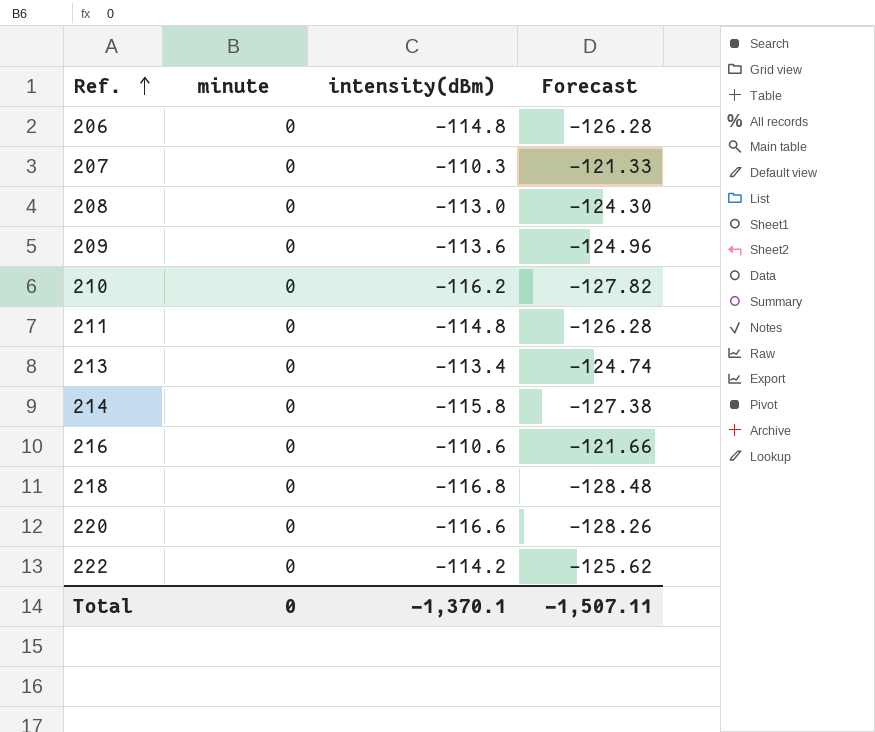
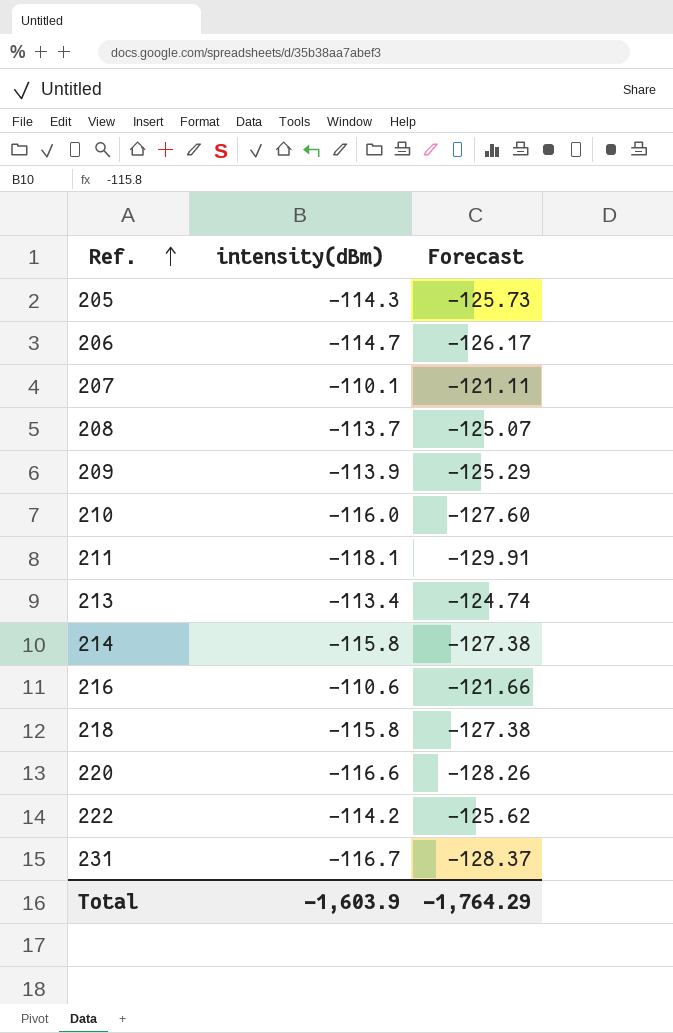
column minute | position: 2 -> none
row 205: none -> -114.3 | -125.73
206 | intensity(dBm): -114.8 -> -114.7
206 | Forecast: -126.28 -> -126.17
207 | intensity(dBm): -110.3 -> -110.1
207 | Forecast: -121.33 -> -121.11
208 | intensity(dBm): -113.0 -> -113.7
208 | Forecast: -124.30 -> -125.07
209 | intensity(dBm): -113.6 -> -113.9
209 | Forecast: -124.96 -> -125.29
210 | intensity(dBm): -116.2 -> -116.0
210 | Forecast: -127.82 -> -127.60
211 | intensity(dBm): -114.8 -> -118.1
211 | Forecast: -126.28 -> -129.91
218 | intensity(dBm): -116.8 -> -115.8
218 | Forecast: -128.48 -> -127.38
row 231: none -> -116.7 | -128.37
Total | intensity(dBm): -1,370.1 -> -1,603.9
Total | Forecast: -1,507.11 -> -1,764.29

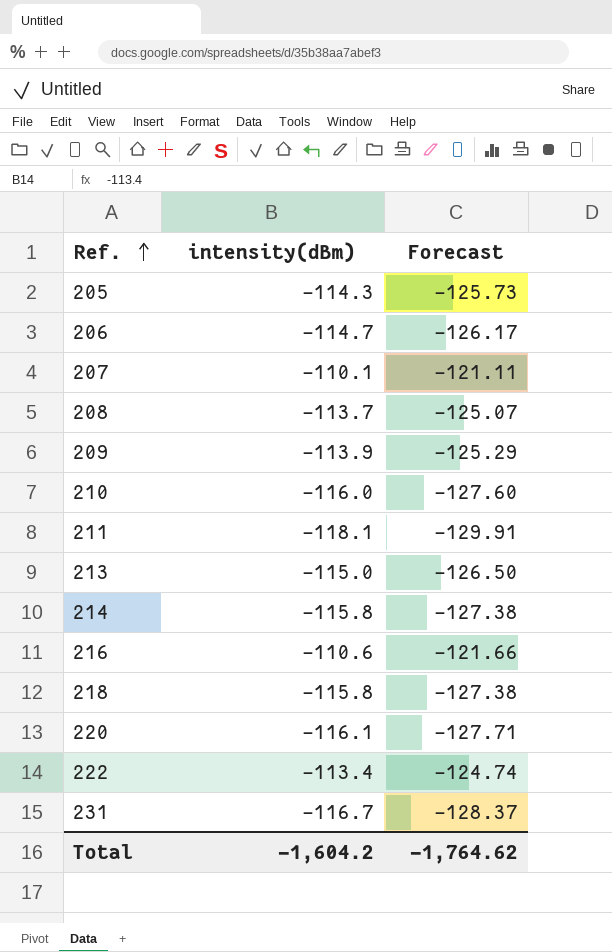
213 | intensity(dBm): -113.4 -> -115.0
213 | Forecast: -124.74 -> -126.50
220 | intensity(dBm): -116.6 -> -116.1
220 | Forecast: -128.26 -> -127.71
222 | intensity(dBm): -114.2 -> -113.4
222 | Forecast: -125.62 -> -124.74
Total | intensity(dBm): -1,603.9 -> -1,604.2
Total | Forecast: -1,764.29 -> -1,764.62

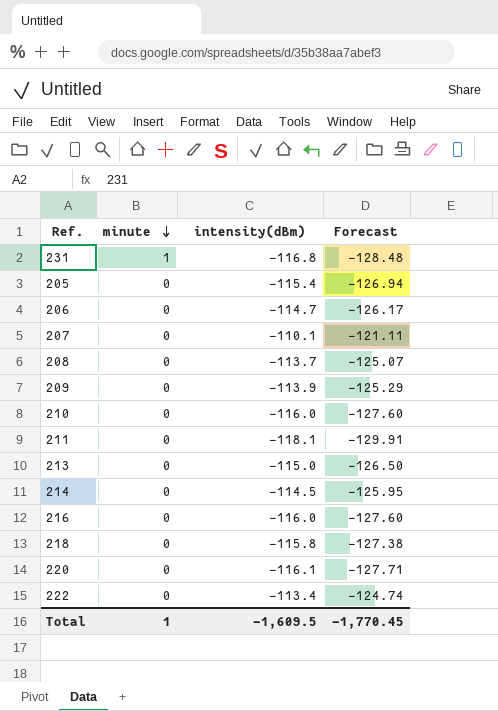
row order: Ref. ascending -> minute descending
column minute | position: none -> 2
231 | intensity(dBm): -116.7 -> -116.8
231 | Forecast: -128.37 -> -128.48
205 | intensity(dBm): -114.3 -> -115.4
205 | Forecast: -125.73 -> -126.94
214 | intensity(dBm): -115.8 -> -114.5
214 | Forecast: -127.38 -> -125.95
216 | intensity(dBm): -110.6 -> -116.0
216 | Forecast: -121.66 -> -127.60
Total | intensity(dBm): -1,604.2 -> -1,609.5
Total | Forecast: -1,764.62 -> -1,770.45

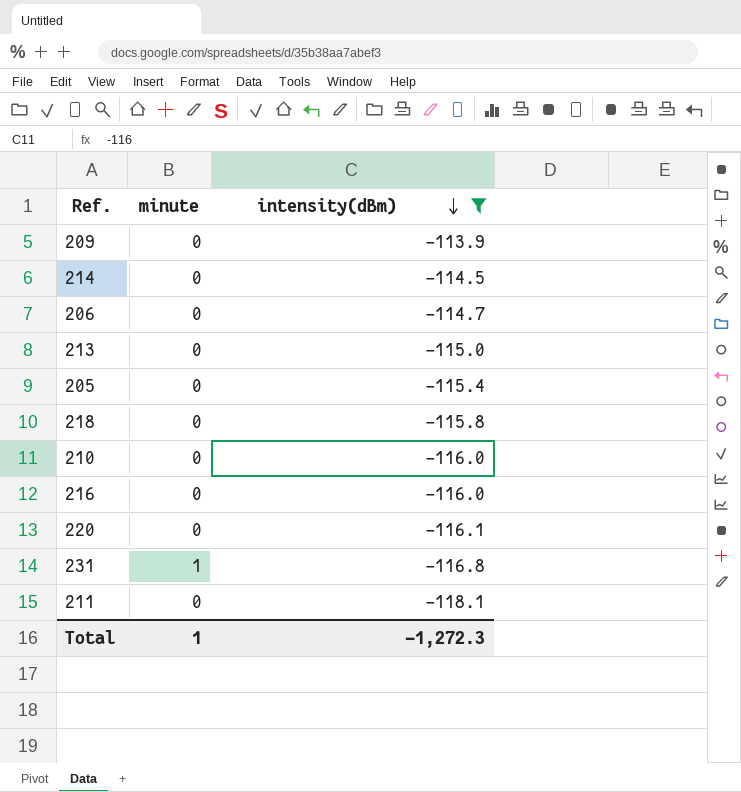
filter: none -> intensity(dBm) <= -113.9
row order: minute descending -> intensity(dBm) descending
column Forecast | formula: [intensity(dBm)] * 1.1 -> none
Total | intensity(dBm): -1,609.5 -> -1,272.3

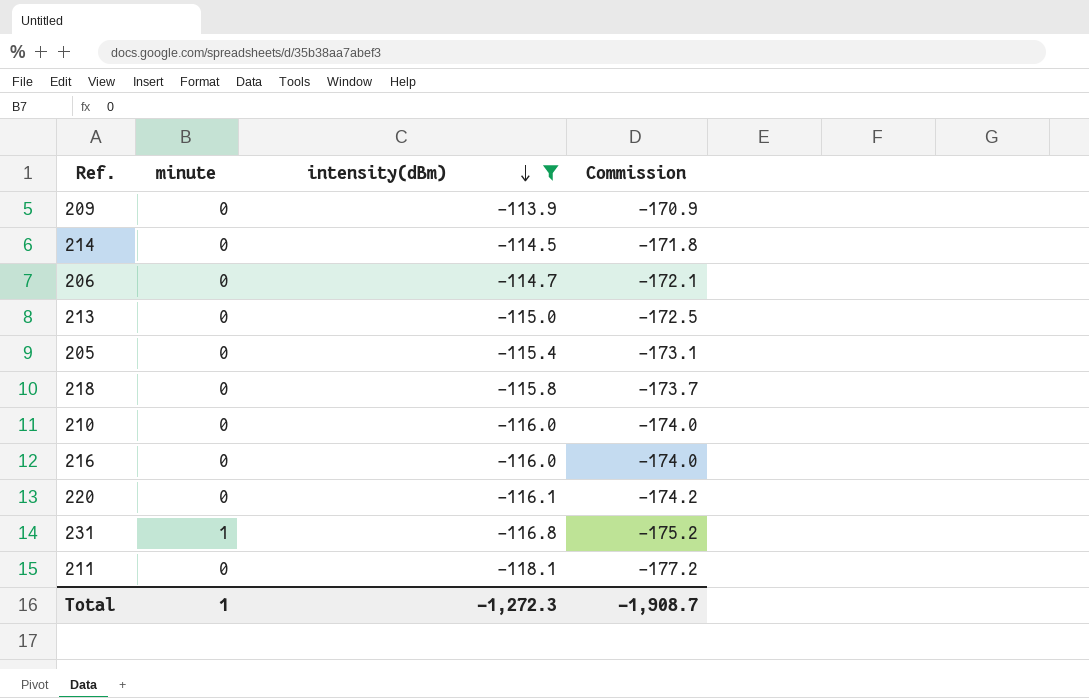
column Commission | formula: none -> [intensity(dBm)] * 1.5

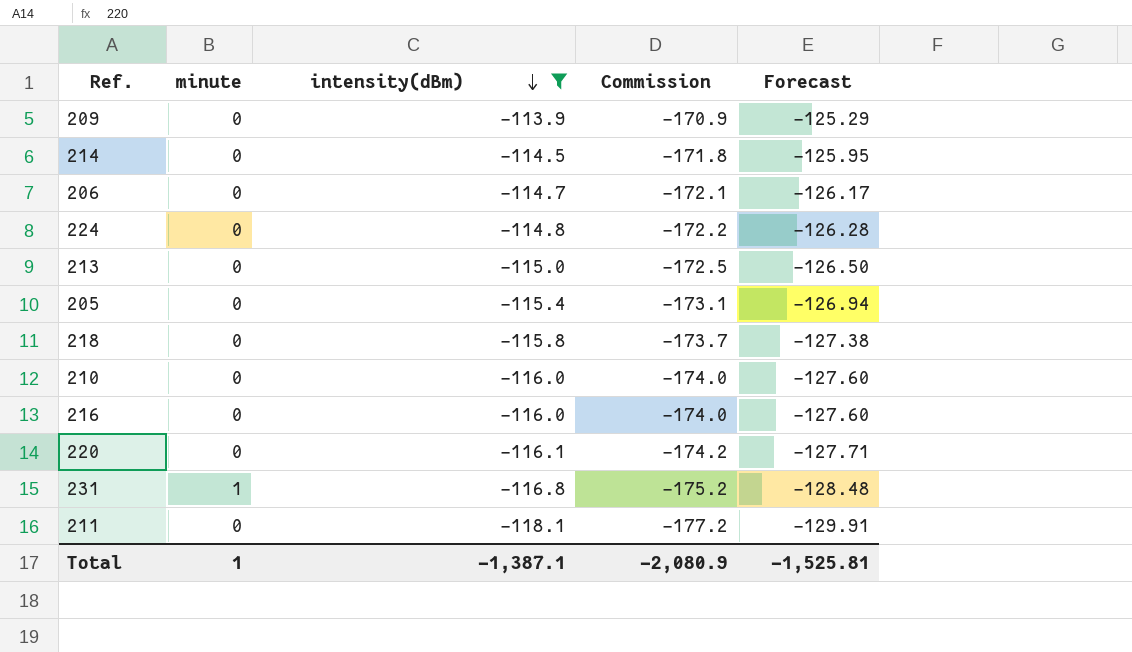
column Forecast | formula: none -> [intensity(dBm)] * 1.1
row 224: none -> 0 | -114.8 | -172.2 | -126.28
Total | intensity(dBm): -1,272.3 -> -1,387.1
Total | Commission: -1,908.7 -> -2,080.9

